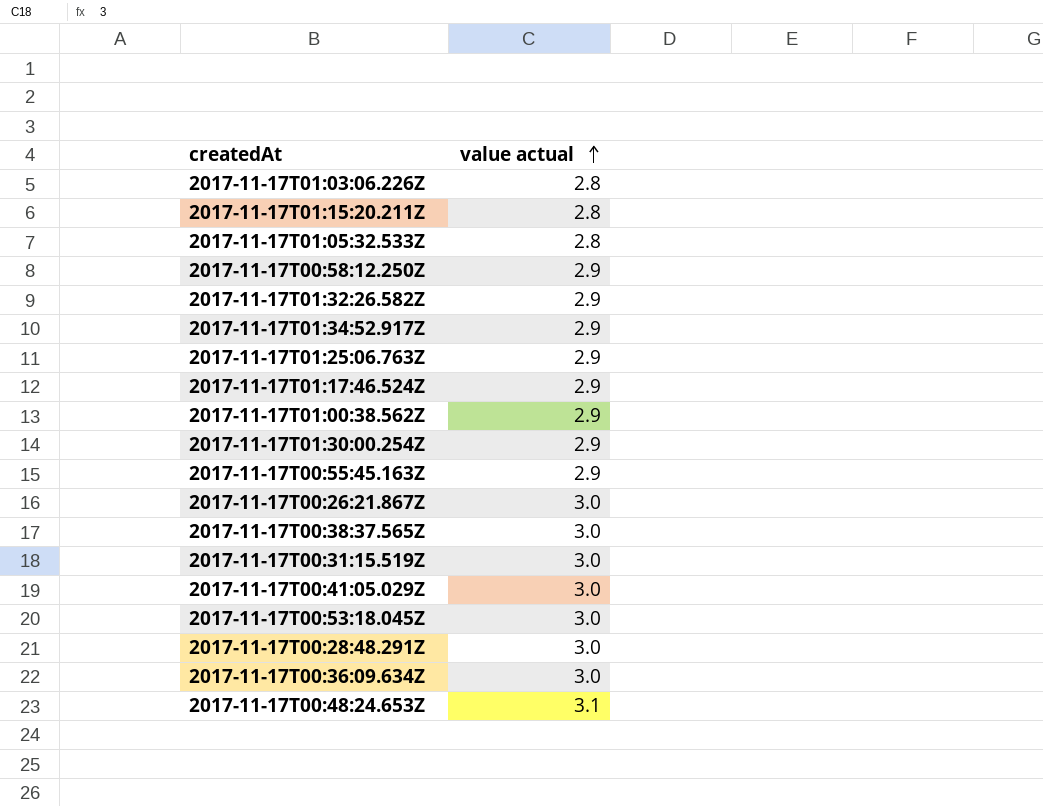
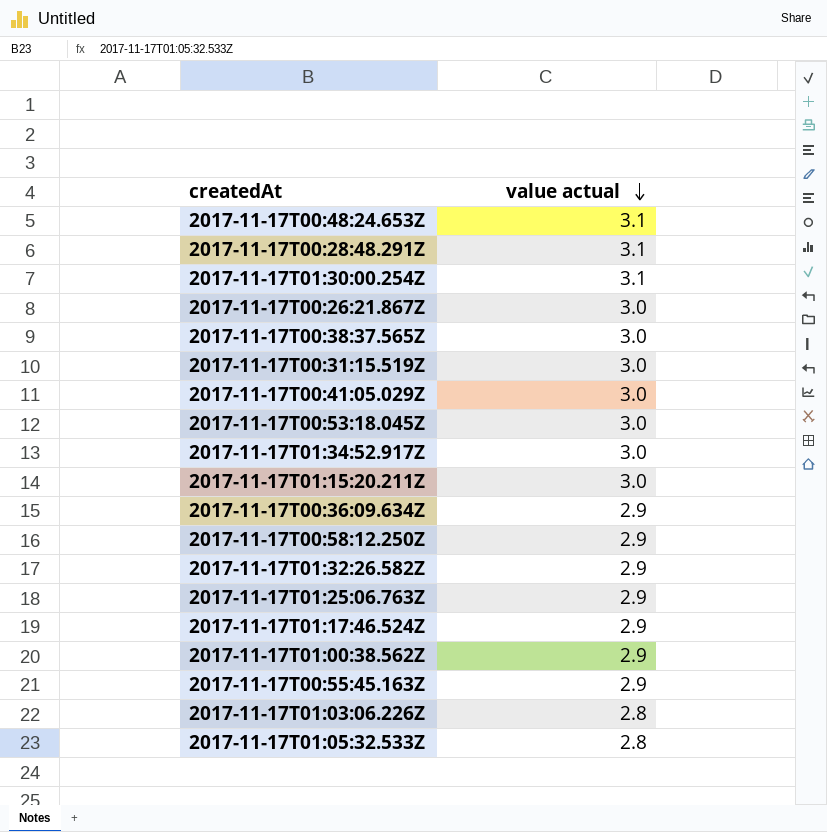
row order: value actual ascending -> value actual descending
2017-11-17T00:28:48.291Z | value actual: 3.0 -> 3.1
2017-11-17T01:30:00.254Z | value actual: 2.9 -> 3.1
2017-11-17T01:34:52.917Z | value actual: 2.9 -> 3.0
2017-11-17T01:15:20.211Z | value actual: 2.8 -> 3.0
2017-11-17T00:36:09.634Z | value actual: 3.0 -> 2.9

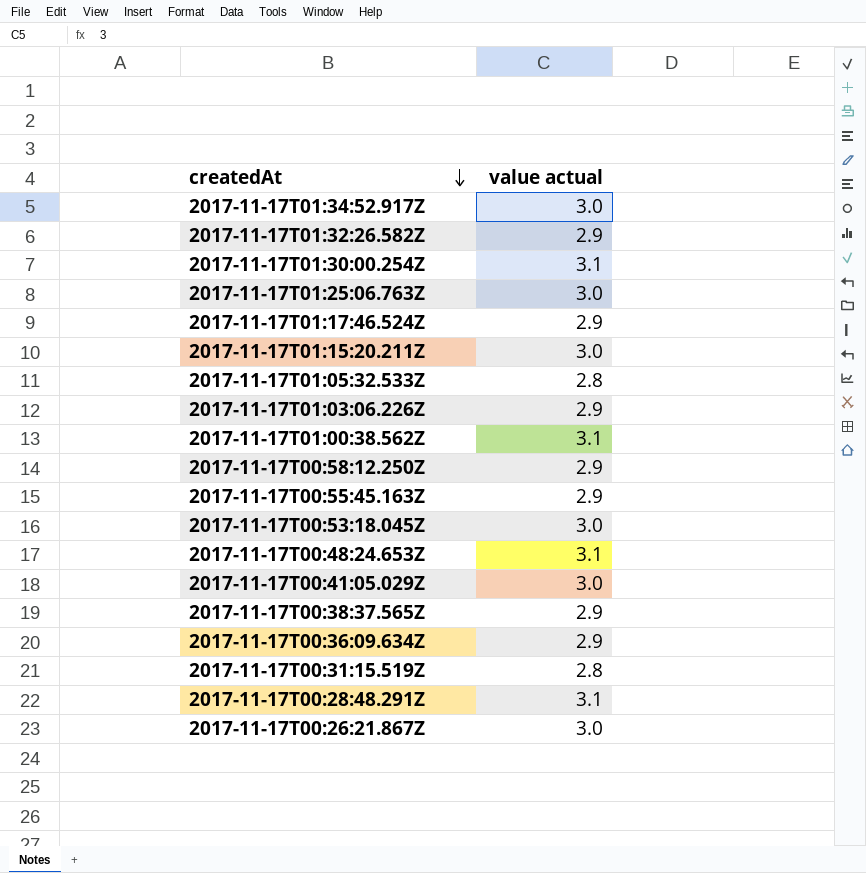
row order: value actual descending -> createdAt descending
2017-11-17T01:25:06.763Z | value actual: 2.9 -> 3.0
2017-11-17T01:03:06.226Z | value actual: 2.8 -> 2.9
2017-11-17T01:00:38.562Z | value actual: 2.9 -> 3.1
2017-11-17T00:38:37.565Z | value actual: 3.0 -> 2.9
2017-11-17T00:31:15.519Z | value actual: 3.0 -> 2.8

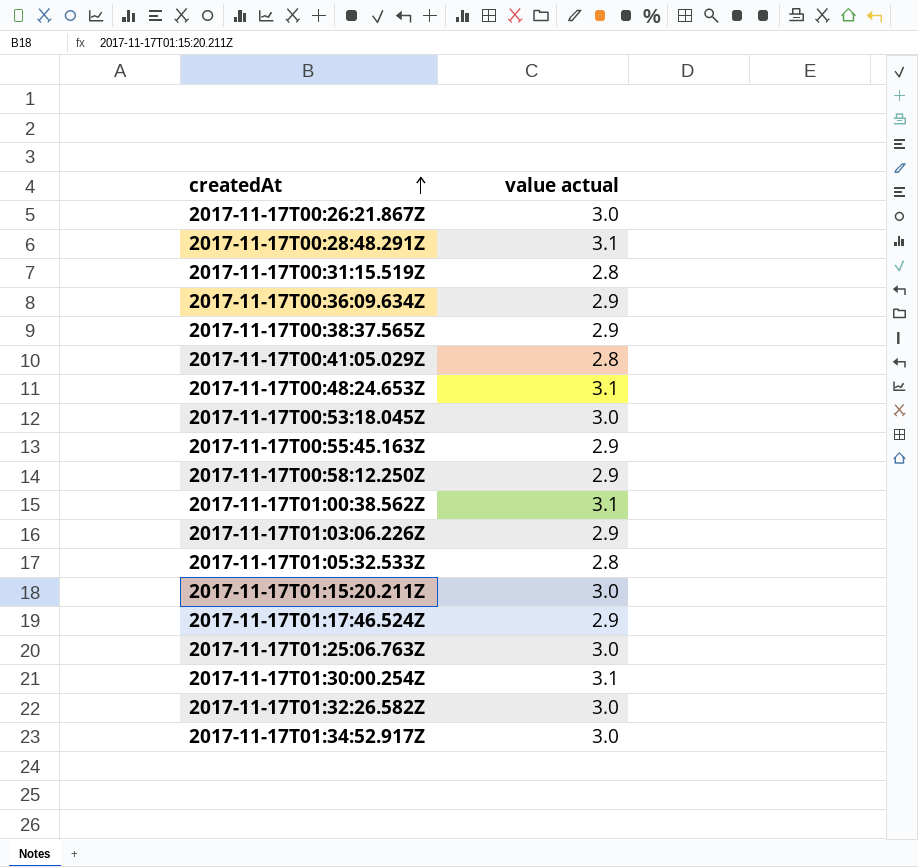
row order: createdAt descending -> createdAt ascending
2017-11-17T00:41:05.029Z | value actual: 3.0 -> 2.8
2017-11-17T01:32:26.582Z | value actual: 2.9 -> 3.0

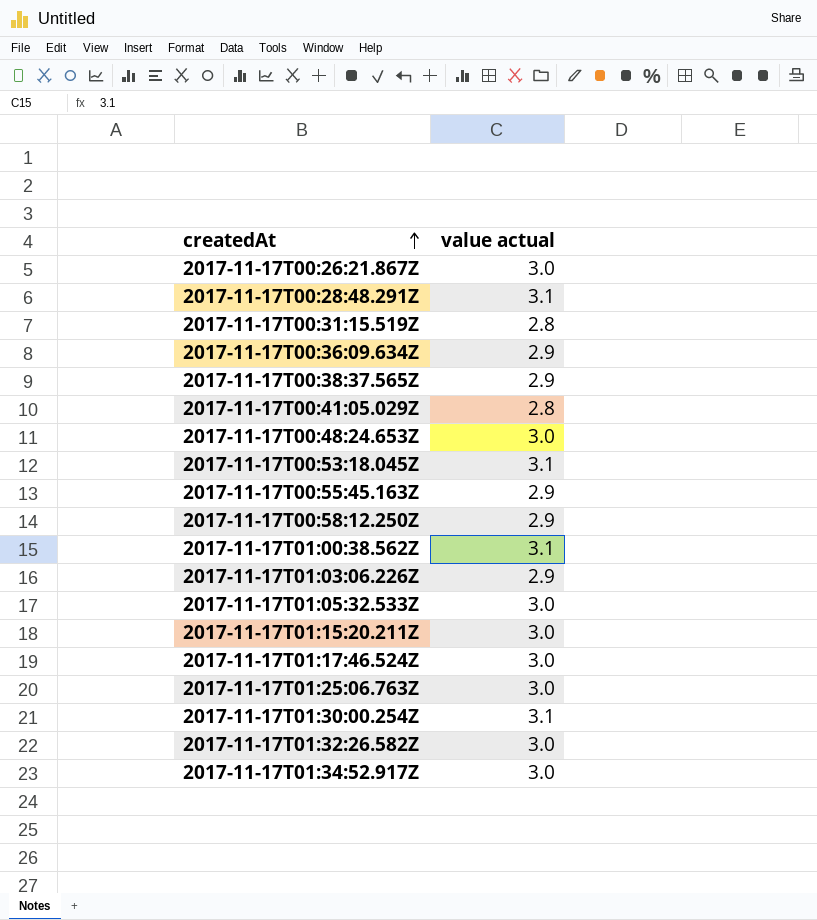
2017-11-17T00:48:24.653Z | value actual: 3.1 -> 3.0
2017-11-17T00:53:18.045Z | value actual: 3.0 -> 3.1
2017-11-17T01:05:32.533Z | value actual: 2.8 -> 3.0
2017-11-17T01:17:46.524Z | value actual: 2.9 -> 3.0

